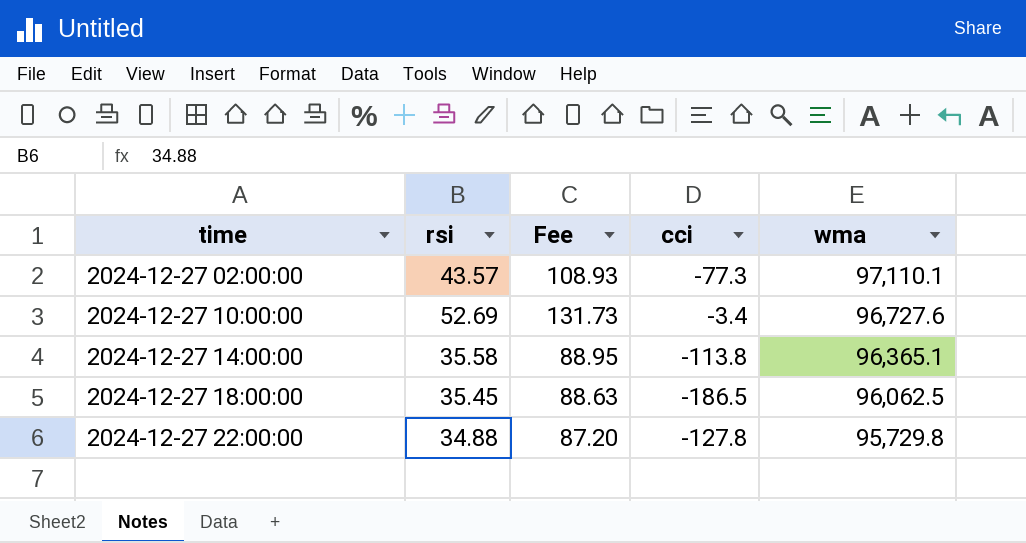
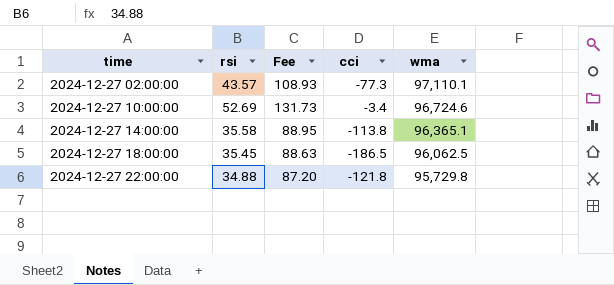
2024-12-27 10:00:00 | wma: 96,727.6 -> 96,724.6
2024-12-27 22:00:00 | cci: -127.8 -> -121.8

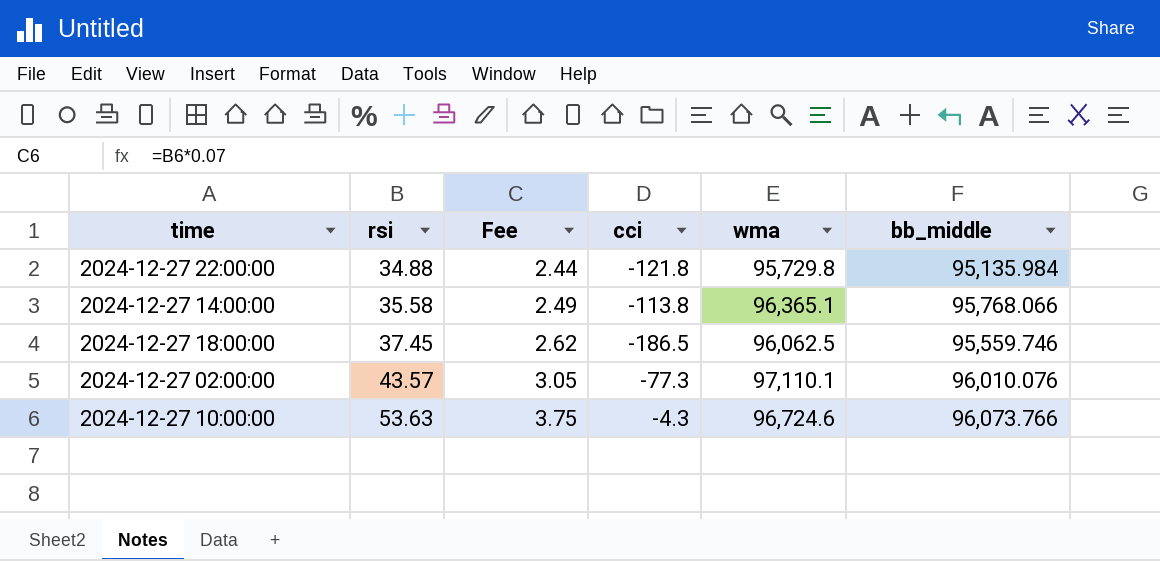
row order: time ascending -> rsi ascending
column Fee | formula: [rsi] * 2.5 -> [rsi] * 0.07
column bb_middle | position: none -> 6
2024-12-27 18:00:00 | rsi: 35.45 -> 37.45
2024-12-27 10:00:00 | rsi: 52.69 -> 53.63
2024-12-27 10:00:00 | cci: -3.4 -> -4.3

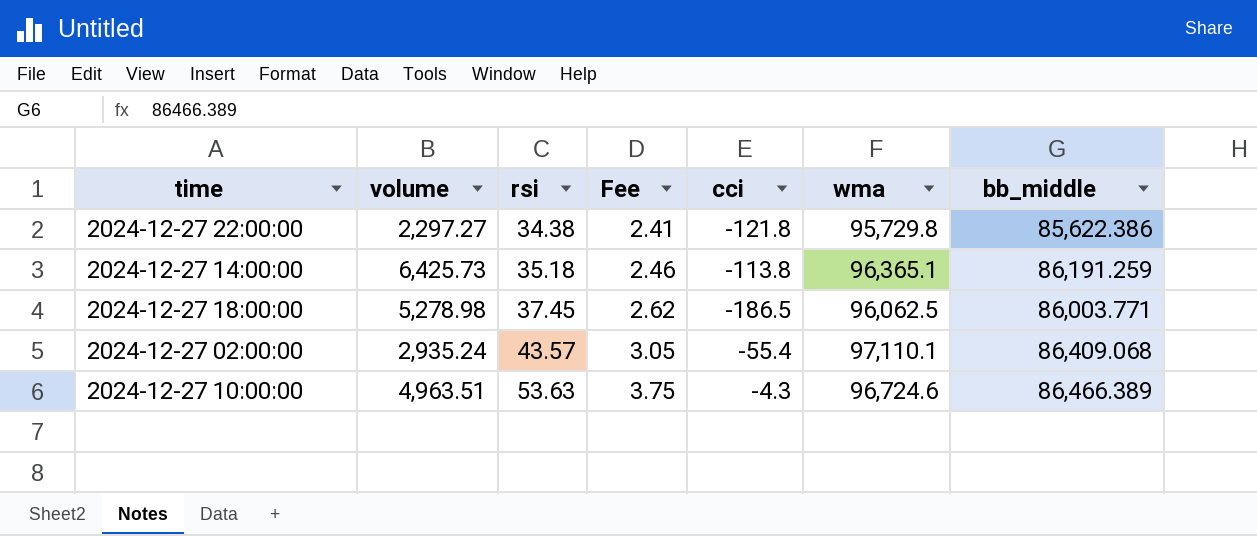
column volume | position: none -> 2
2024-12-27 22:00:00 | rsi: 34.88 -> 34.38
2024-12-27 22:00:00 | Fee: 2.44 -> 2.41
2024-12-27 22:00:00 | bb_middle: 95,135.984 -> 85,622.386
2024-12-27 14:00:00 | rsi: 35.58 -> 35.18
2024-12-27 14:00:00 | Fee: 2.49 -> 2.46
2024-12-27 14:00:00 | bb_middle: 95,768.066 -> 86,191.259
2024-12-27 18:00:00 | bb_middle: 95,559.746 -> 86,003.771
2024-12-27 02:00:00 | cci: -77.3 -> -55.4
2024-12-27 02:00:00 | bb_middle: 96,010.076 -> 86,409.068
2024-12-27 10:00:00 | bb_middle: 96,073.766 -> 86,466.389

